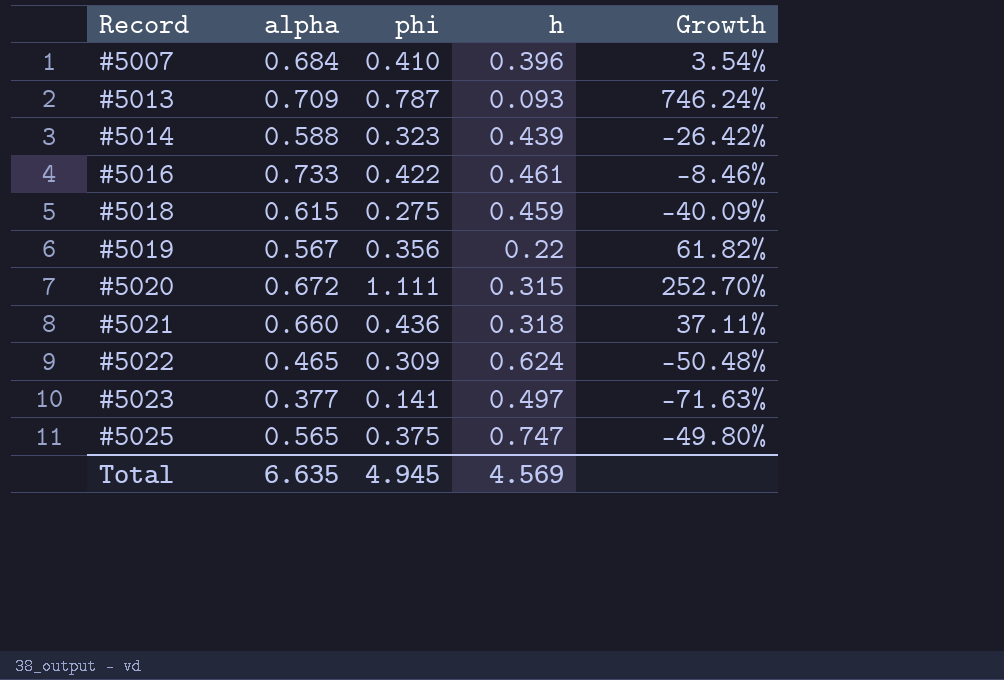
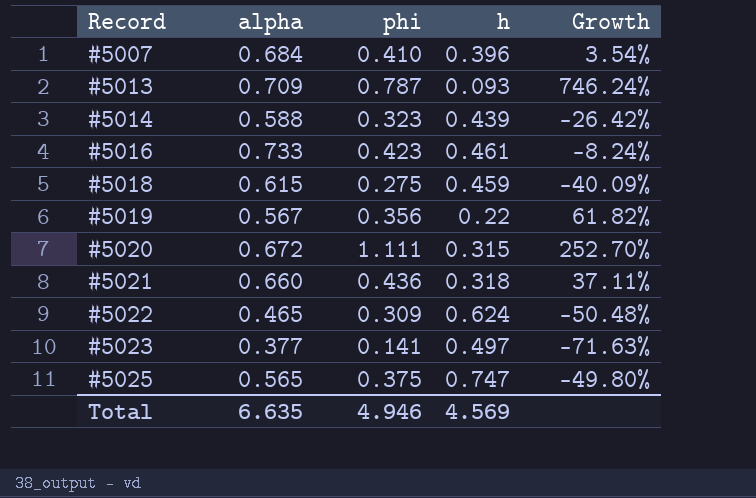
#5016 | phi: 0.422 -> 0.423
#5016 | Growth: -8.46% -> -8.24%
Total | phi: 4.945 -> 4.946

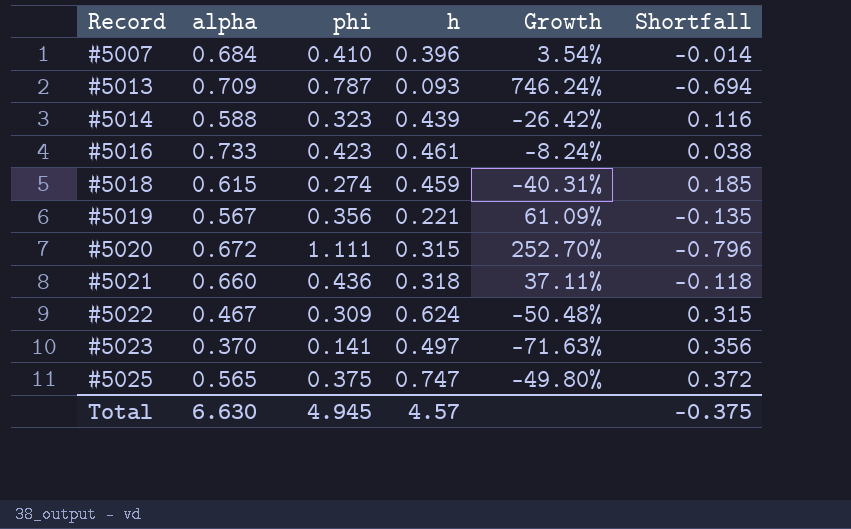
column Shortfall | formula: none -> [h] - [phi]
#5018 | phi: 0.275 -> 0.274
#5018 | Growth: -40.09% -> -40.31%
#5019 | h: 0.22 -> 0.221
#5019 | Growth: 61.82% -> 61.09%
#5022 | alpha: 0.465 -> 0.467
#5023 | alpha: 0.377 -> 0.370
Total | alpha: 6.635 -> 6.630
Total | phi: 4.946 -> 4.945
Total | h: 4.569 -> 4.57

